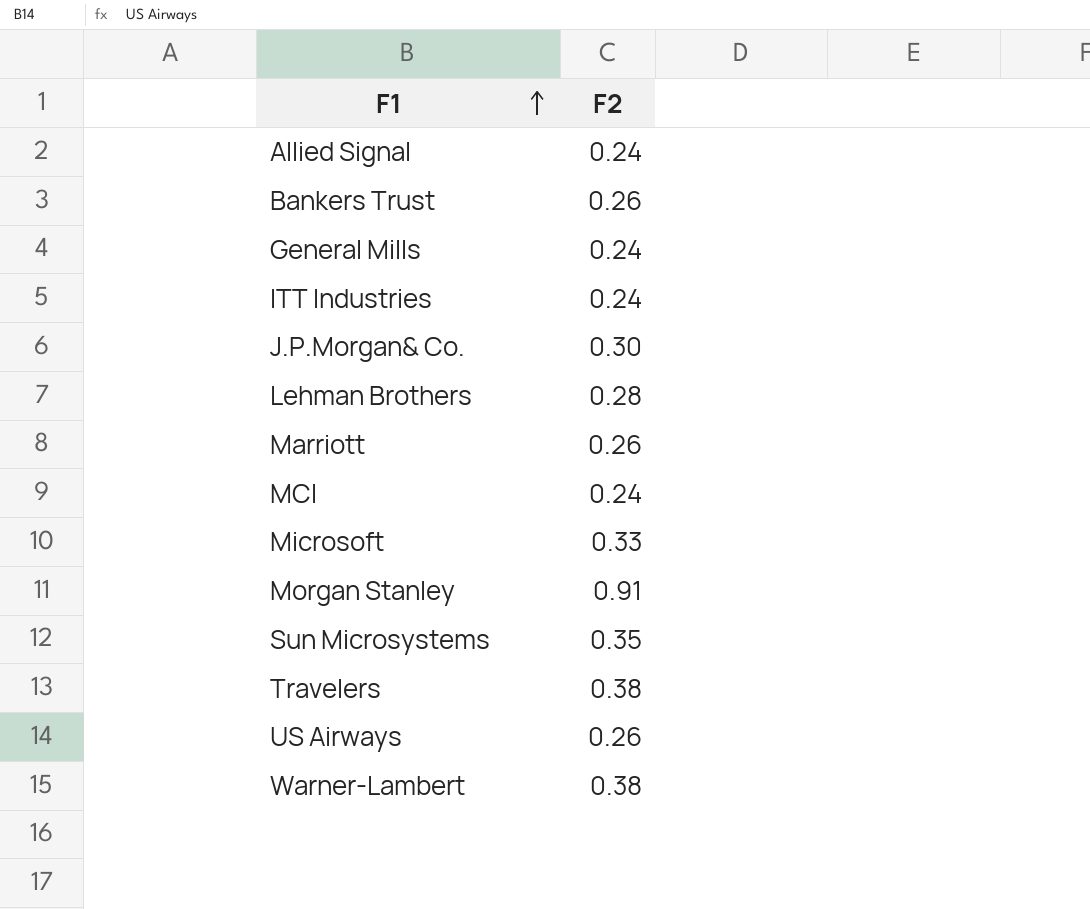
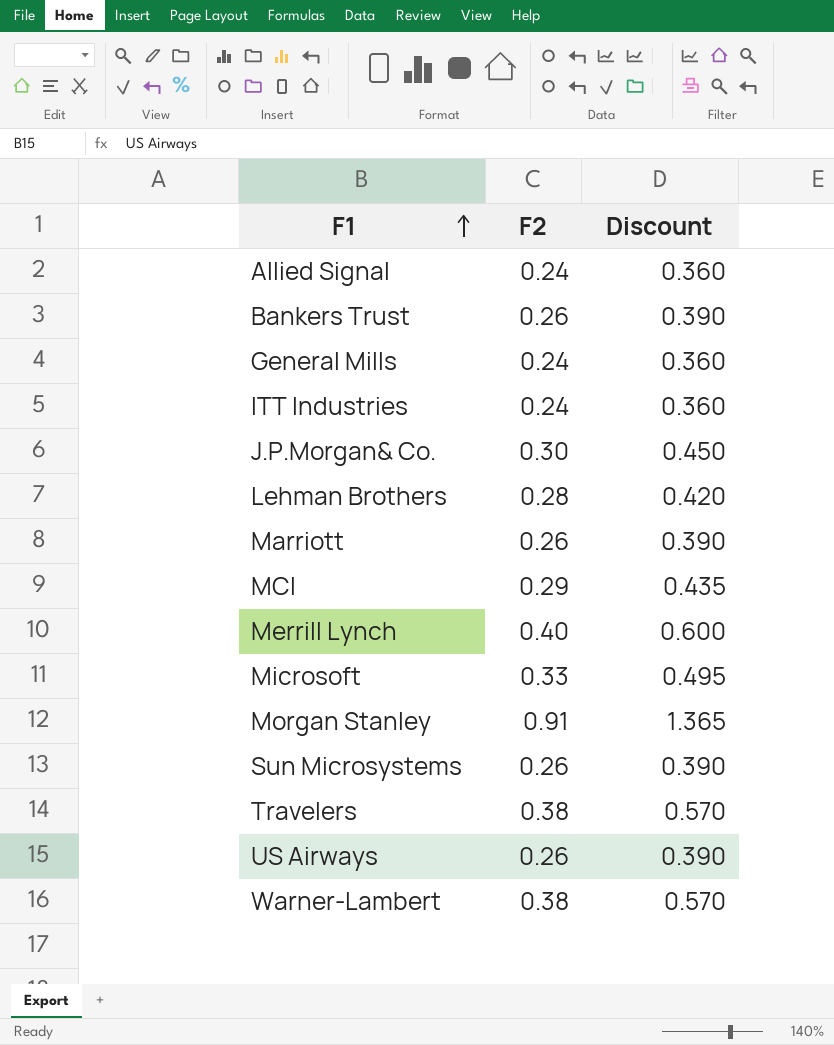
column Discount | formula: none -> [F2] * 1.5
MCI | F2: 0.24 -> 0.29
row Merrill Lynch: none -> 0.40 | 0.600
Sun Microsystems | F2: 0.35 -> 0.26

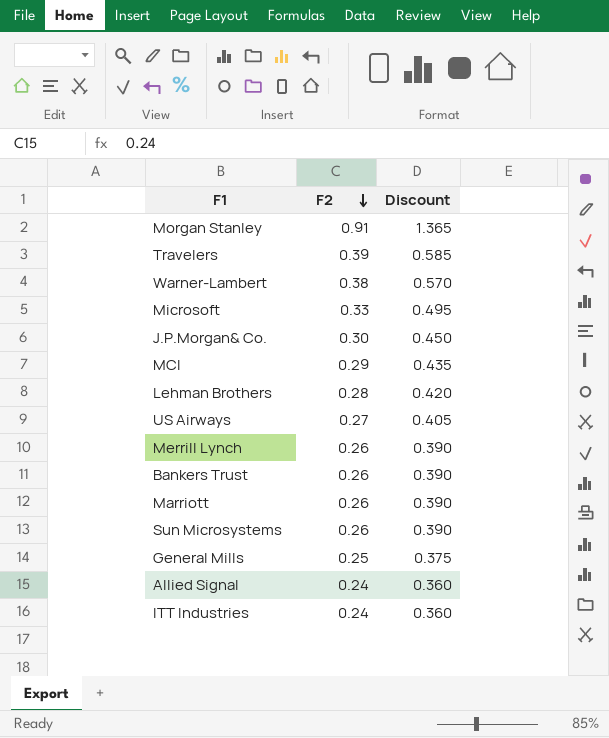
row order: F1 ascending -> F2 descending
Travelers | F2: 0.38 -> 0.39
Travelers | Discount: 0.570 -> 0.585
US Airways | F2: 0.26 -> 0.27
US Airways | Discount: 0.390 -> 0.405
Merrill Lynch | F2: 0.40 -> 0.26
Merrill Lynch | Discount: 0.600 -> 0.390
General Mills | F2: 0.24 -> 0.25
General Mills | Discount: 0.360 -> 0.375

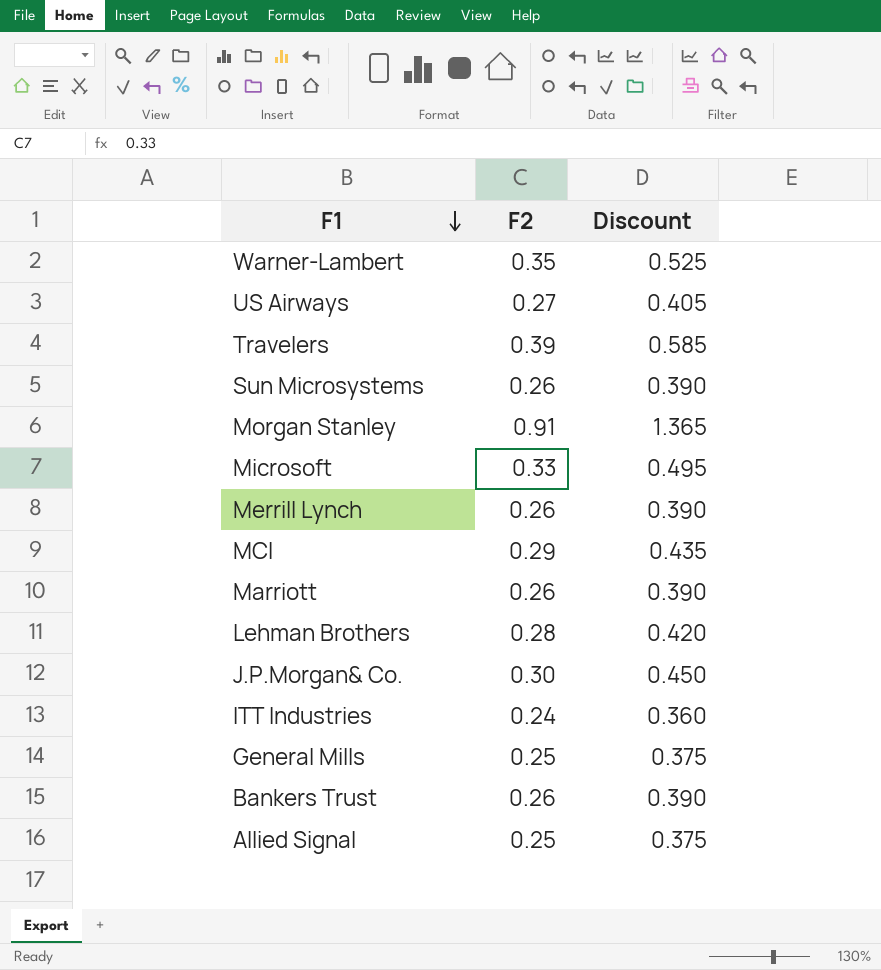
row order: F2 descending -> F1 descending
Warner-Lambert | F2: 0.38 -> 0.35
Warner-Lambert | Discount: 0.570 -> 0.525
Allied Signal | F2: 0.24 -> 0.25
Allied Signal | Discount: 0.360 -> 0.375

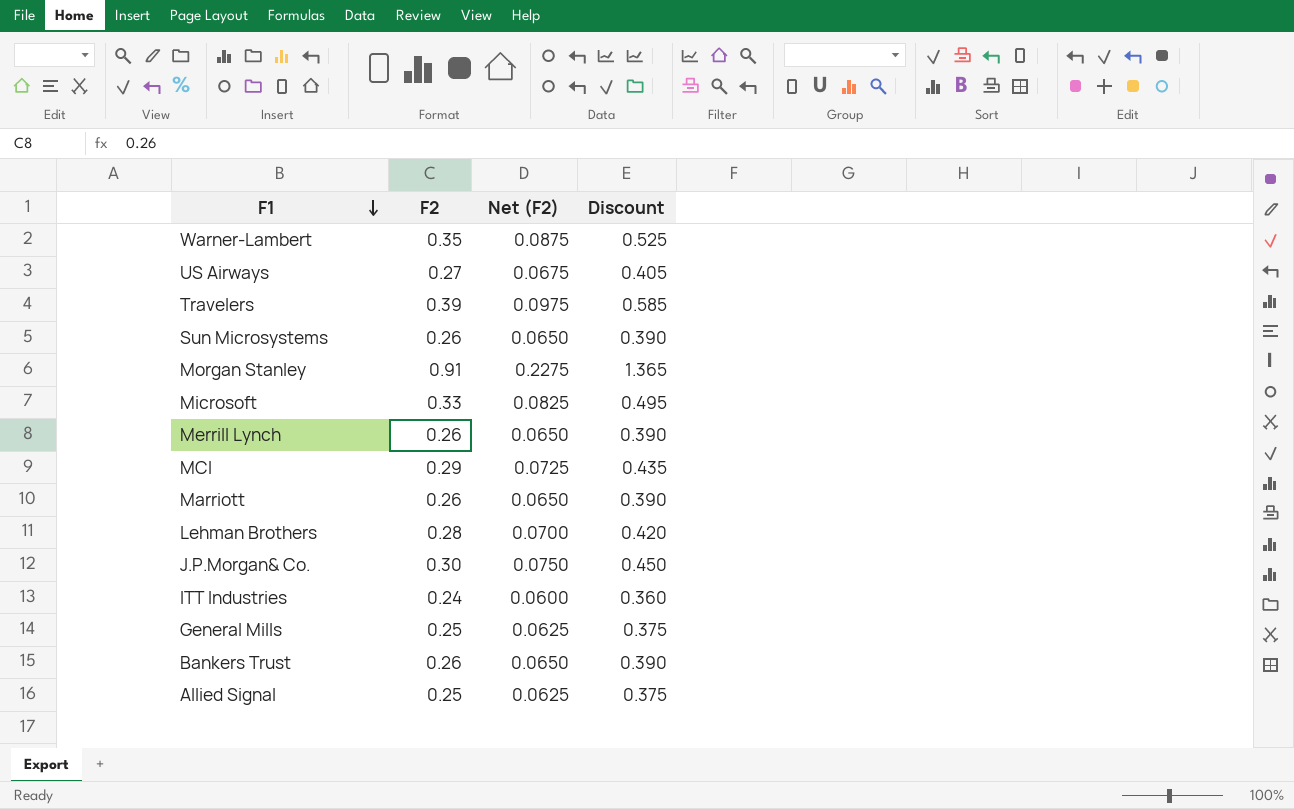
column Net (F2) | formula: none -> [F2] * 0.25

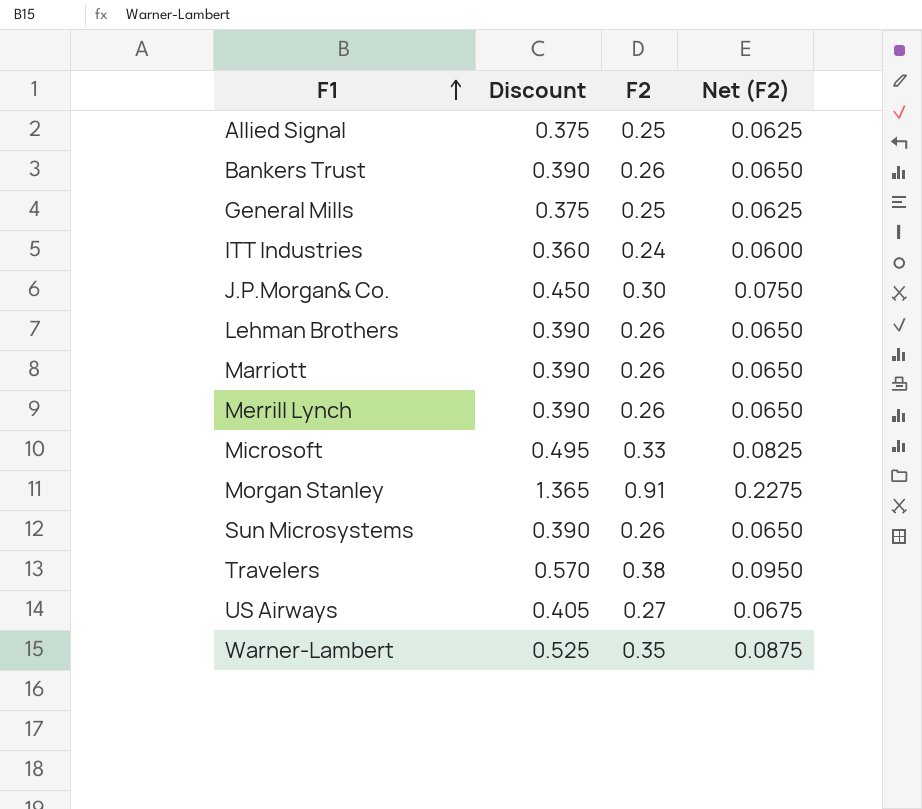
row order: F1 descending -> F1 ascending
column Discount | position: 4 -> 2
row MCI: 0.29 | 0.0725 | 0.435 -> none
Lehman Brothers | Discount: 0.420 -> 0.390
Lehman Brothers | F2: 0.28 -> 0.26
Lehman Brothers | Net (F2): 0.0700 -> 0.0650
Travelers | Discount: 0.585 -> 0.570
Travelers | F2: 0.39 -> 0.38
Travelers | Net (F2): 0.0975 -> 0.0950

